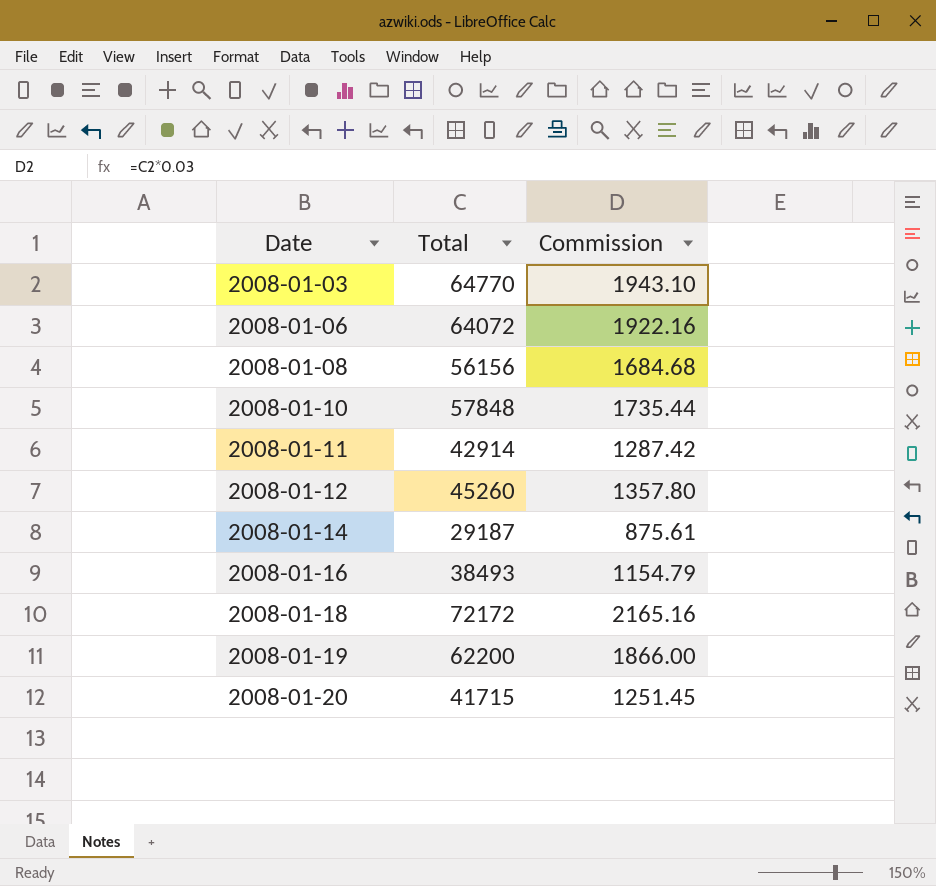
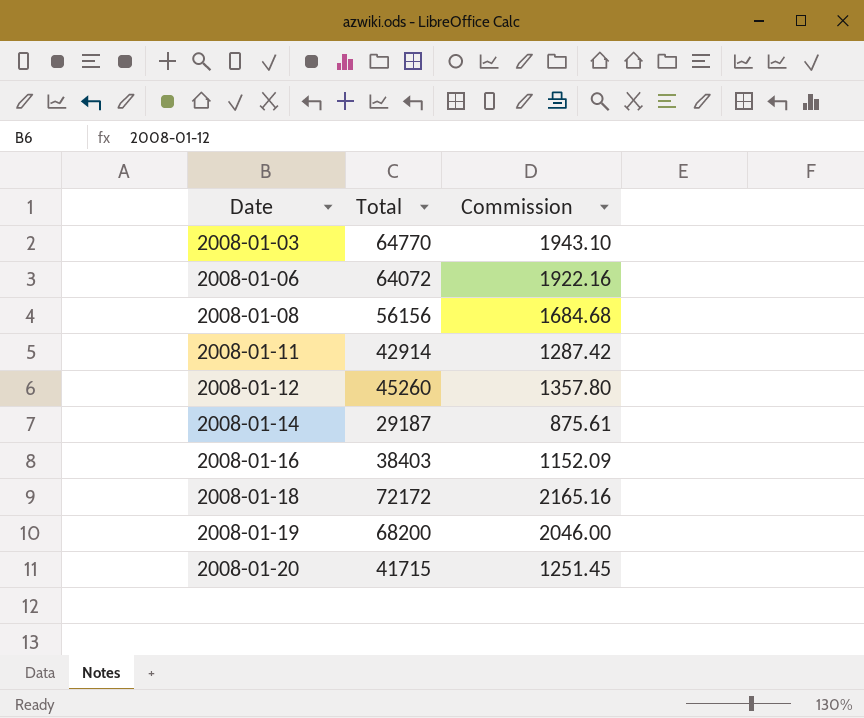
row 2008-01-10: 57848 | 1735.44 -> none
2008-01-16 | Total: 38493 -> 38403
2008-01-16 | Commission: 1154.79 -> 1152.09
2008-01-19 | Total: 62200 -> 68200
2008-01-19 | Commission: 1866.00 -> 2046.00

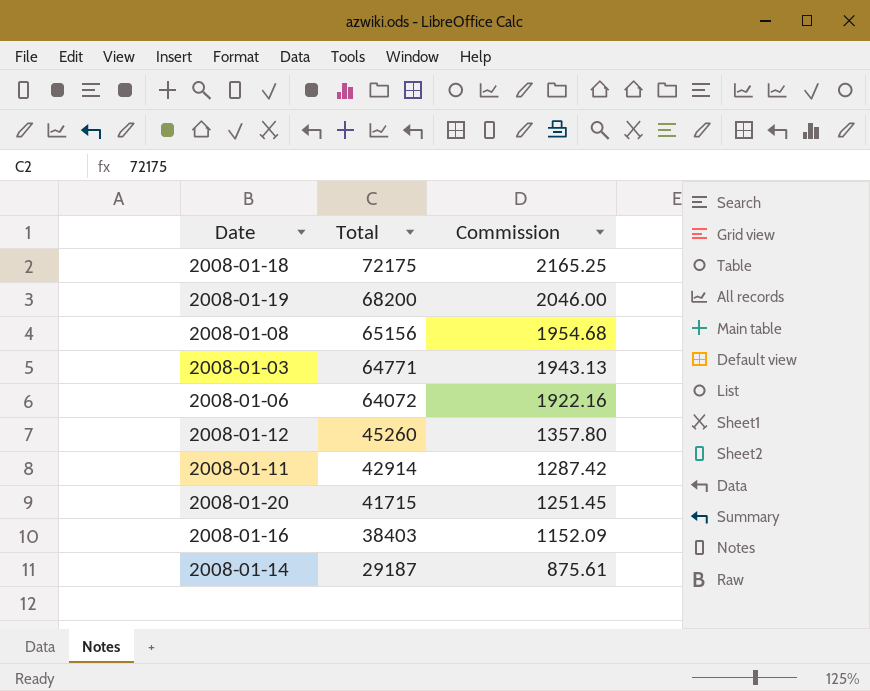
row order: Date ascending -> Total descending
2008-01-18 | Total: 72172 -> 72175
2008-01-18 | Commission: 2165.16 -> 2165.25
2008-01-08 | Total: 56156 -> 65156
2008-01-08 | Commission: 1684.68 -> 1954.68
2008-01-03 | Total: 64770 -> 64771
2008-01-03 | Commission: 1943.10 -> 1943.13

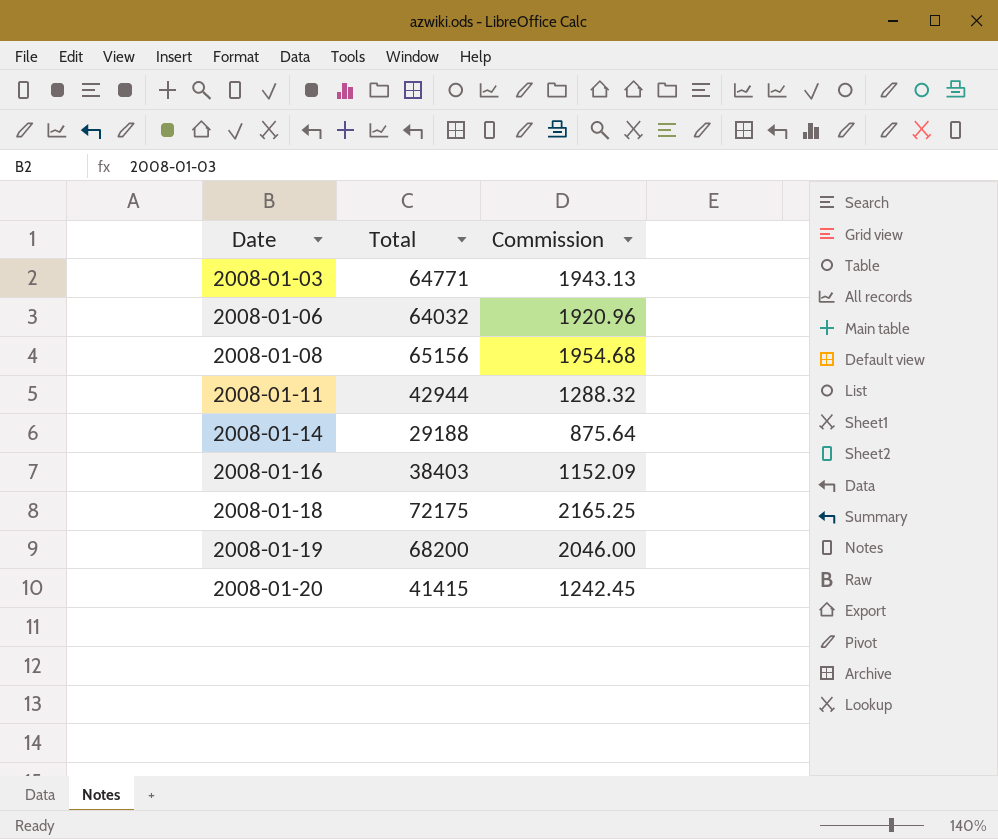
row order: Total descending -> Date ascending
row 2008-01-12: 45260 | 1357.80 -> none
2008-01-06 | Total: 64072 -> 64032
2008-01-06 | Commission: 1922.16 -> 1920.96
2008-01-11 | Total: 42914 -> 42944
2008-01-11 | Commission: 1287.42 -> 1288.32
2008-01-14 | Total: 29187 -> 29188
2008-01-14 | Commission: 875.61 -> 875.64
2008-01-20 | Total: 41715 -> 41415
2008-01-20 | Commission: 1251.45 -> 1242.45

